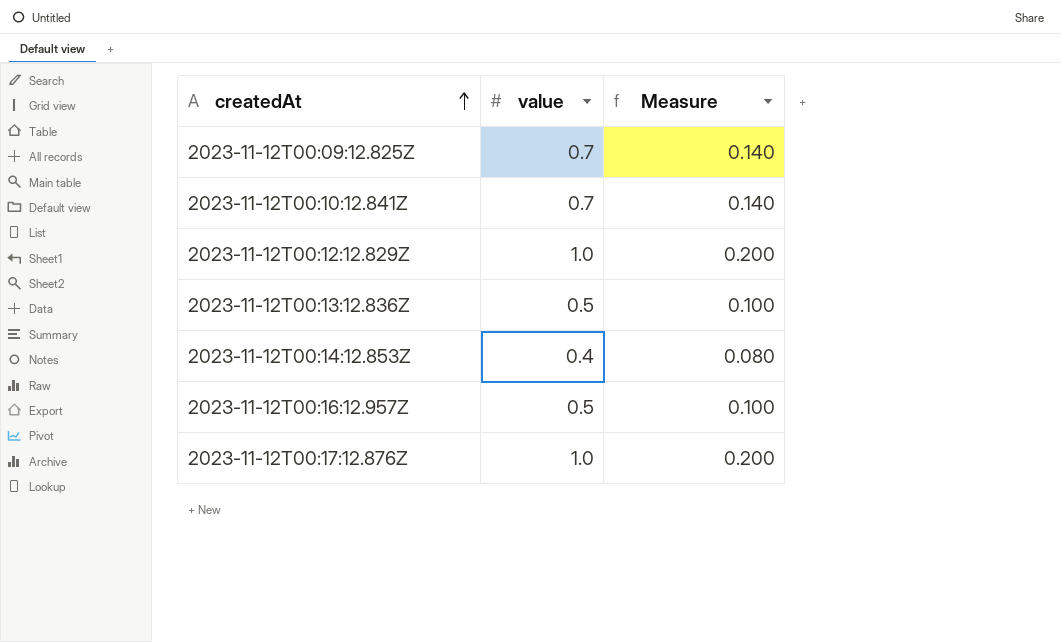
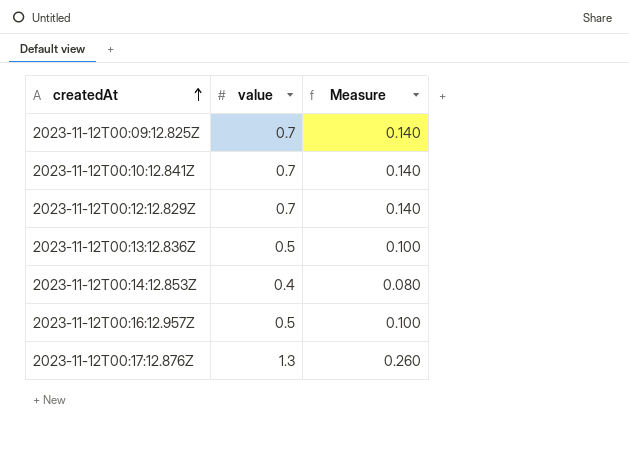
2023-11-12T00:12:12.829Z | value: 1.0 -> 0.7
2023-11-12T00:12:12.829Z | Measure: 0.200 -> 0.140
2023-11-12T00:17:12.876Z | value: 1.0 -> 1.3
2023-11-12T00:17:12.876Z | Measure: 0.200 -> 0.260

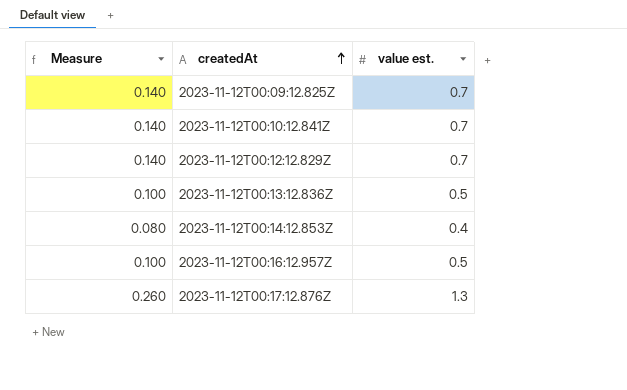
column Measure | position: 3 -> 1
column name: value -> value est.

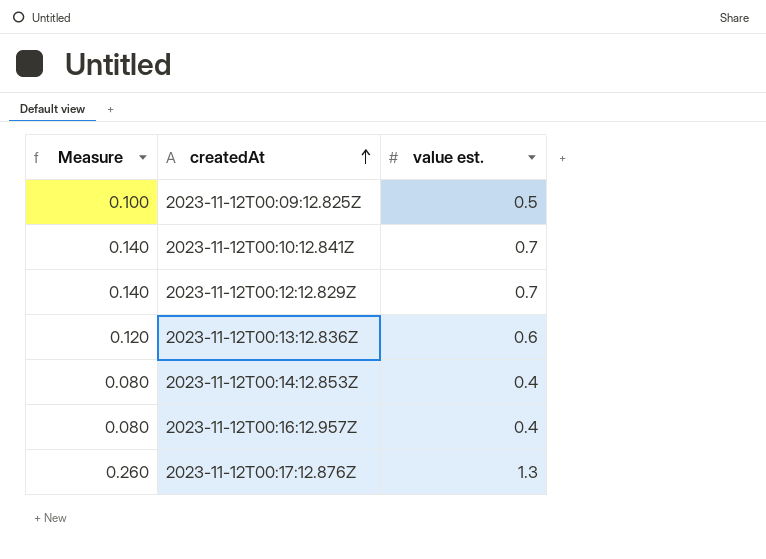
2023-11-12T00:09:12.825Z | Measure: 0.140 -> 0.100
2023-11-12T00:09:12.825Z | value est.: 0.7 -> 0.5
2023-11-12T00:13:12.836Z | Measure: 0.100 -> 0.120
2023-11-12T00:13:12.836Z | value est.: 0.5 -> 0.6
2023-11-12T00:16:12.957Z | Measure: 0.100 -> 0.080
2023-11-12T00:16:12.957Z | value est.: 0.5 -> 0.4

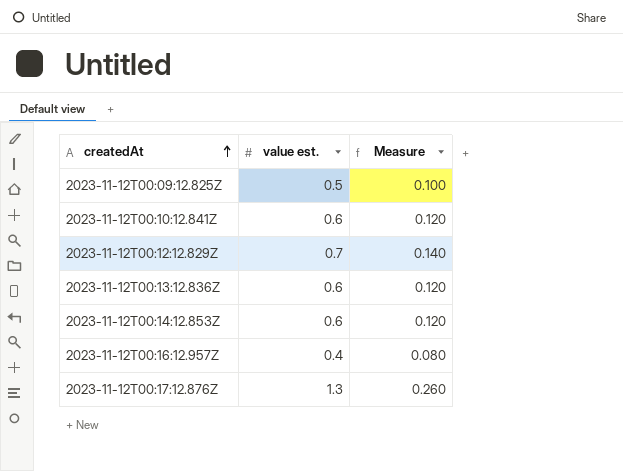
column Measure | position: 1 -> 3
2023-11-12T00:10:12.841Z | value est.: 0.7 -> 0.6
2023-11-12T00:10:12.841Z | Measure: 0.140 -> 0.120
2023-11-12T00:14:12.853Z | value est.: 0.4 -> 0.6
2023-11-12T00:14:12.853Z | Measure: 0.080 -> 0.120

